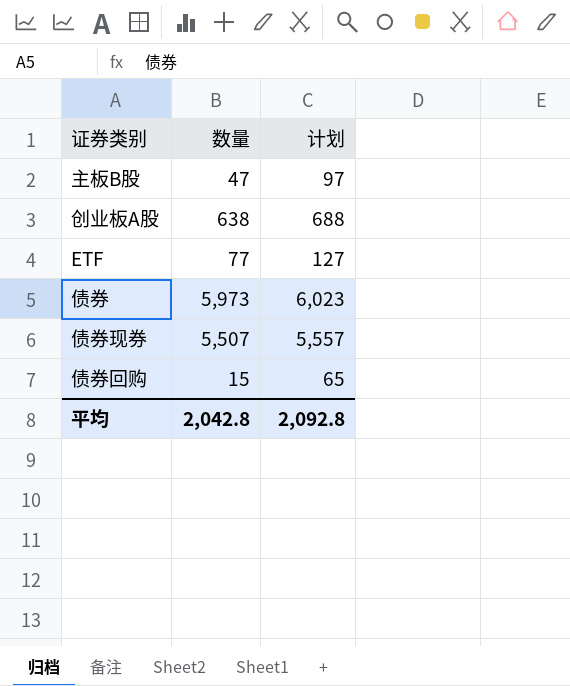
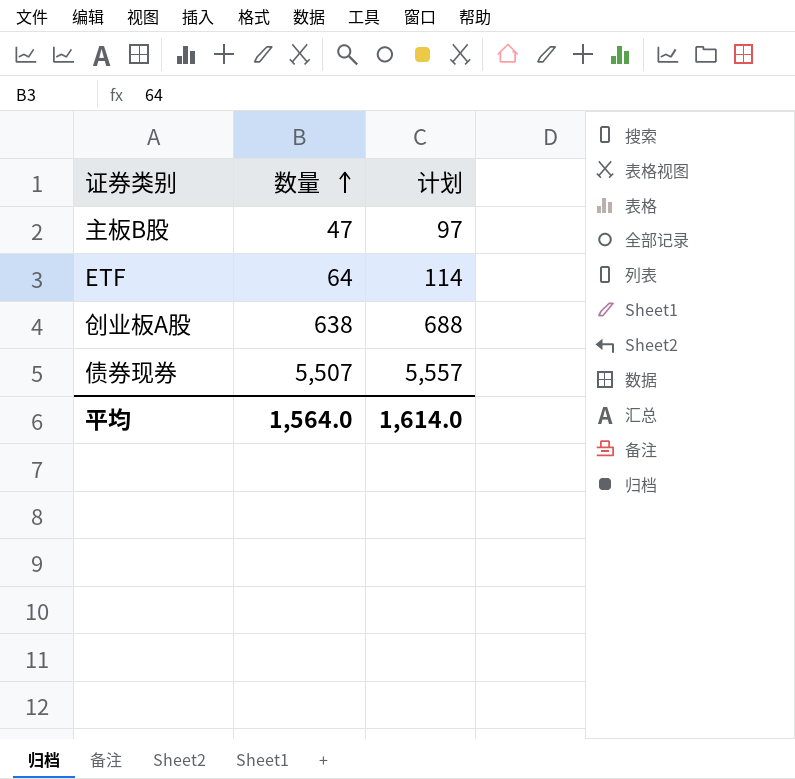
row order: none -> 数量 ascending
row 债券: 5,973 | 6,023 -> none
row 债券回购: 15 | 65 -> none
ETF | 数量: 77 -> 64
ETF | 计划: 127 -> 114
平均 | 数量: 2,042.8 -> 1,564.0
平均 | 计划: 2,092.8 -> 1,614.0

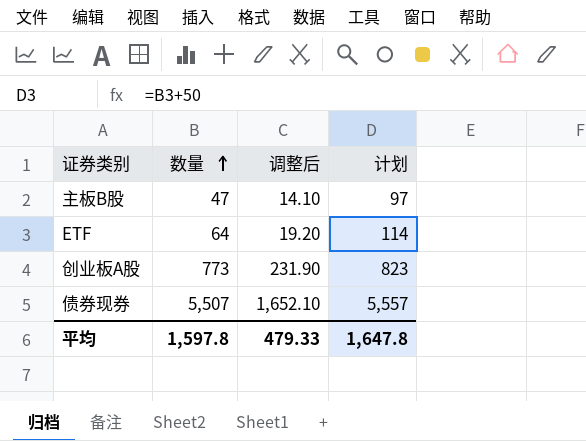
column 调整后 | formula: none -> [数量] * 0.3
创业板A股 | 数量: 638 -> 773
创业板A股 | 计划: 688 -> 823
平均 | 数量: 1,564.0 -> 1,597.8
平均 | 计划: 1,614.0 -> 1,647.8

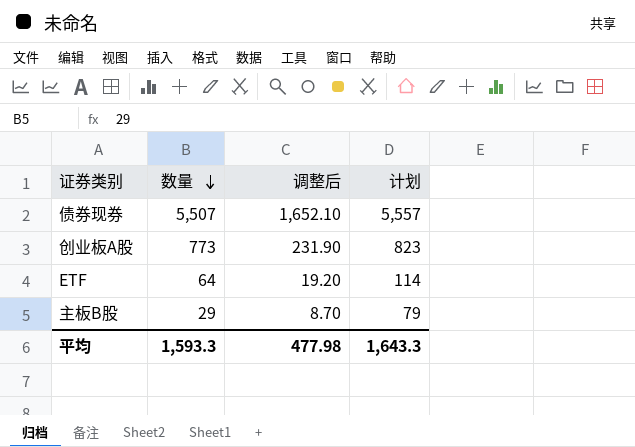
row order: 数量 ascending -> 数量 descending
主板B股 | 数量: 47 -> 29
主板B股 | 调整后: 14.10 -> 8.70
主板B股 | 计划: 97 -> 79
平均 | 数量: 1,597.8 -> 1,593.3
平均 | 调整后: 479.33 -> 477.98
平均 | 计划: 1,647.8 -> 1,643.3

